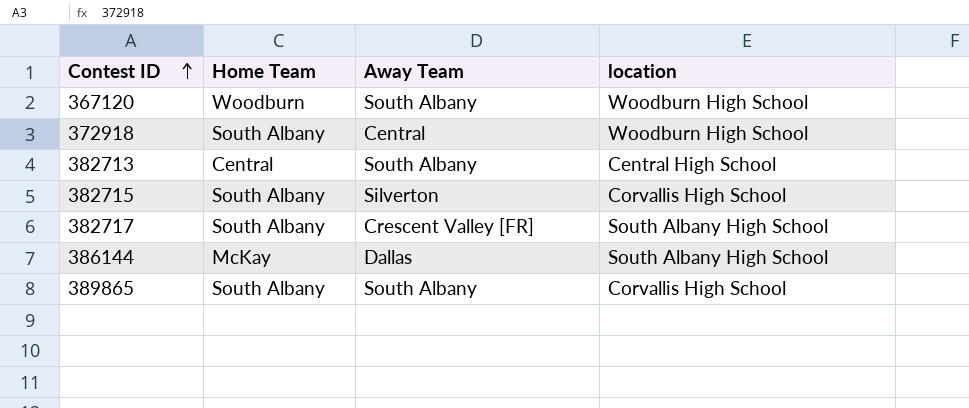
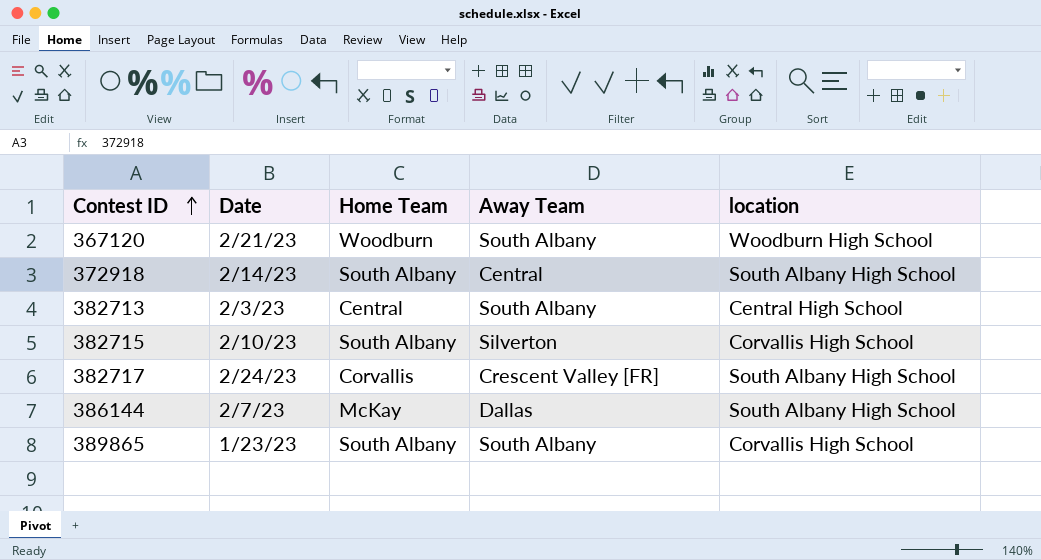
column Date | position: none -> 2
372918 | location: Woodburn High School -> South Albany High School
382717 | Home Team: South Albany -> Corvallis

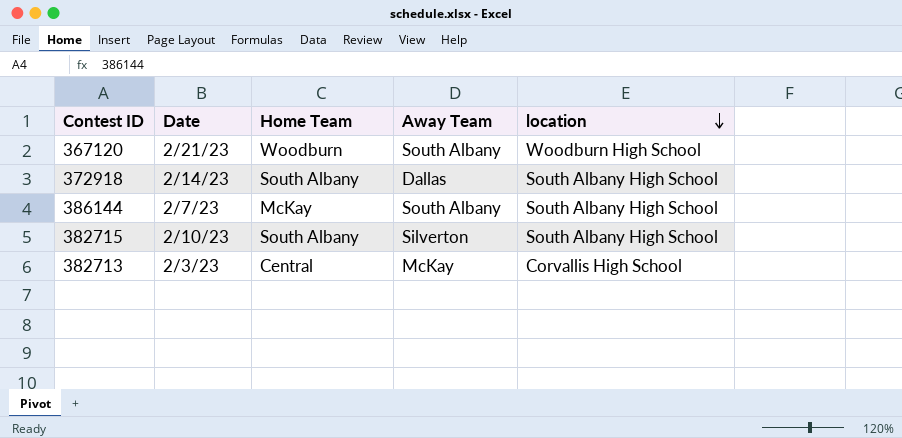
row order: Contest ID ascending -> location descending
row 382717: 2/24/23 | Corvallis | Crescent Valley [FR] | South Albany High School -> none
row 389865: 1/23/23 | South Albany | South Albany | Corvallis High School -> none
372918 | Away Team: Central -> Dallas
386144 | Away Team: Dallas -> South Albany
382715 | location: Corvallis High School -> South Albany High School
382713 | Away Team: South Albany -> McKay
382713 | location: Central High School -> Corvallis High School

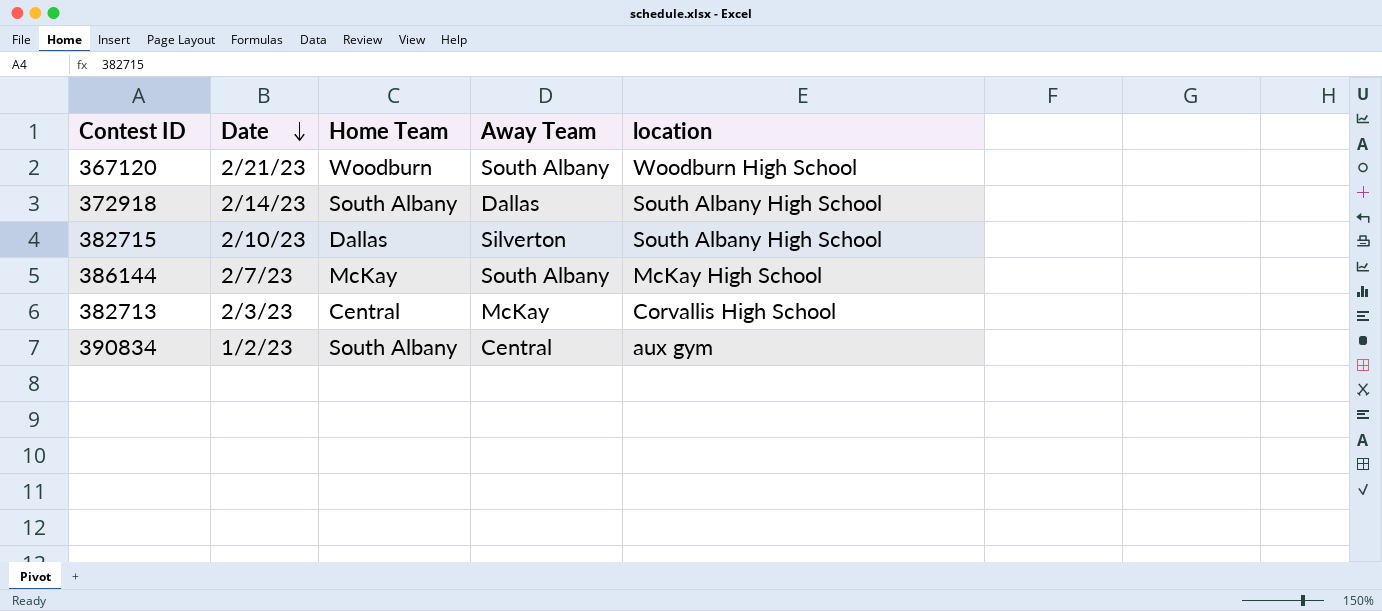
row order: location descending -> Date descending
382715 | Home Team: South Albany -> Dallas
386144 | location: South Albany High School -> McKay High School
row 390834: none -> 1/2/23 | South Albany | Central | aux gym

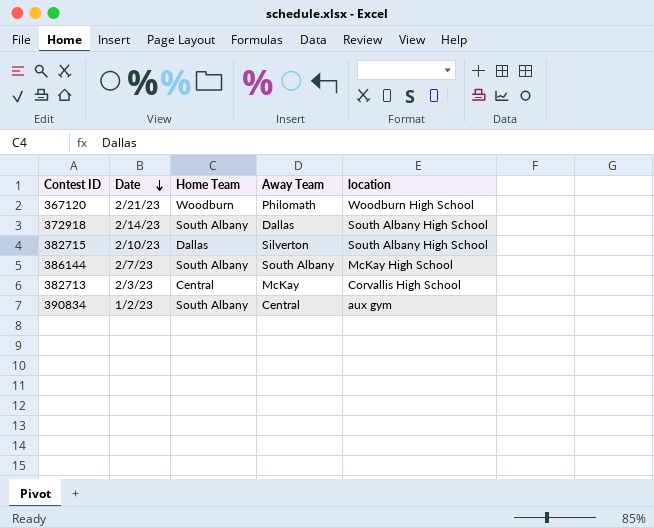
367120 | Away Team: South Albany -> Philomath
386144 | Home Team: McKay -> South Albany

